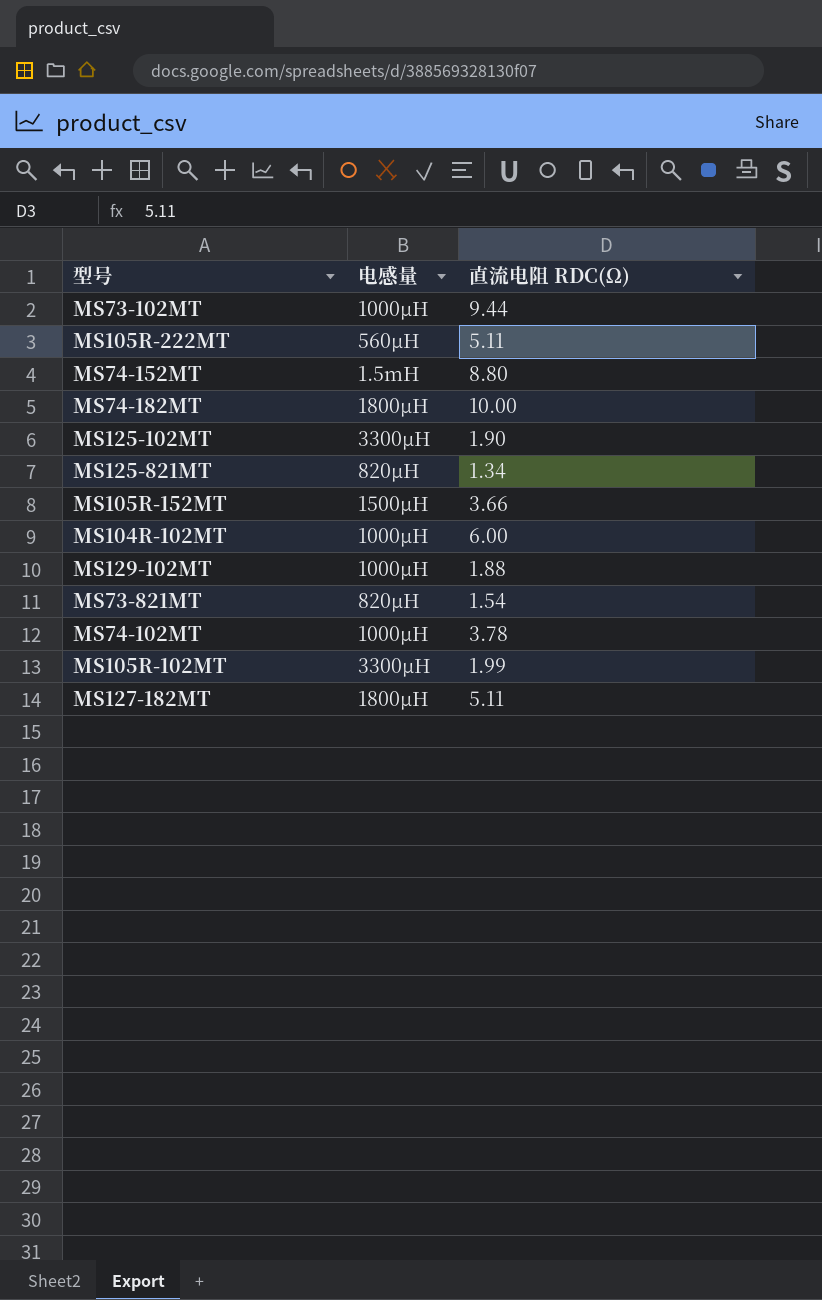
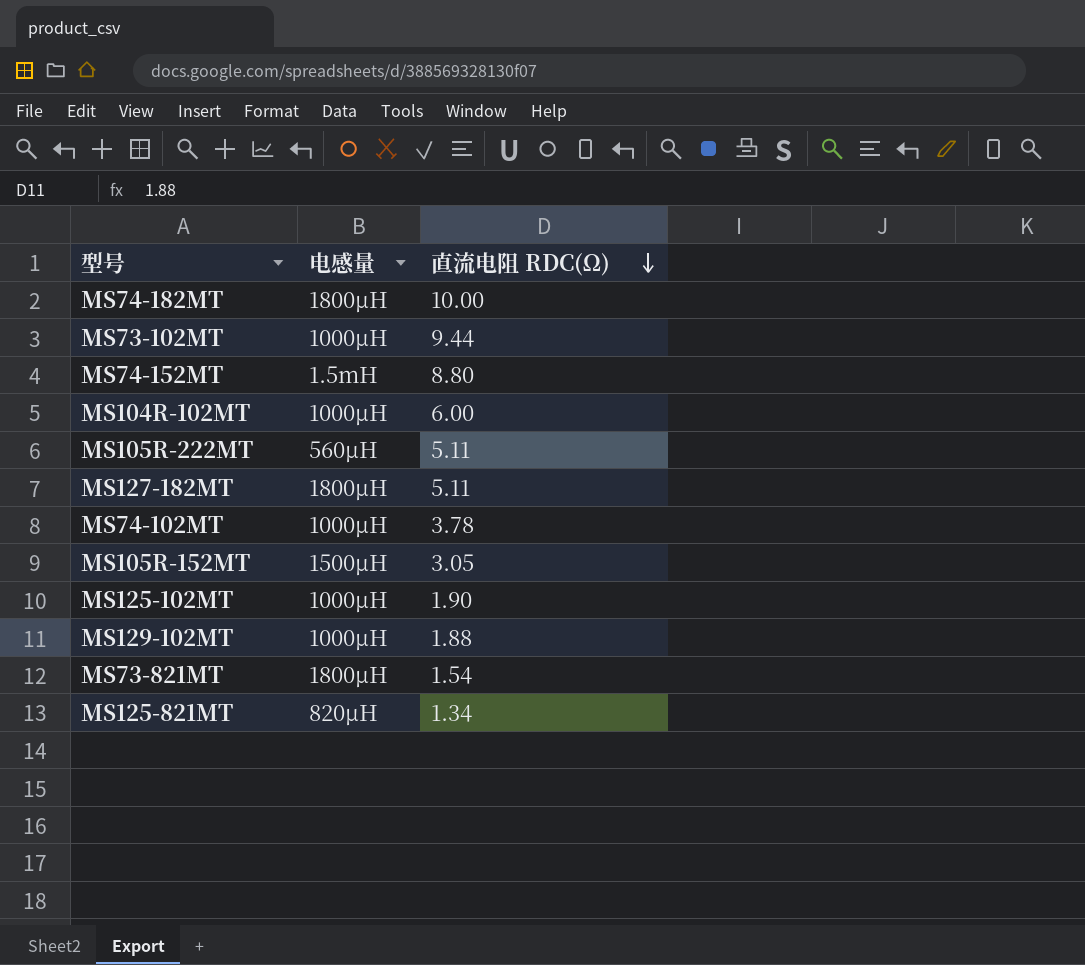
row order: none -> 直流电阻 RDC(Ω) descending
row MS105R-102MT: 3300µH | 1.99 -> none
MS105R-152MT | 直流电阻 RDC(Ω): 3.66 -> 3.05
MS125-102MT | 电感量: 3300µH -> 1000µH
MS73-821MT | 电感量: 820µH -> 1800µH

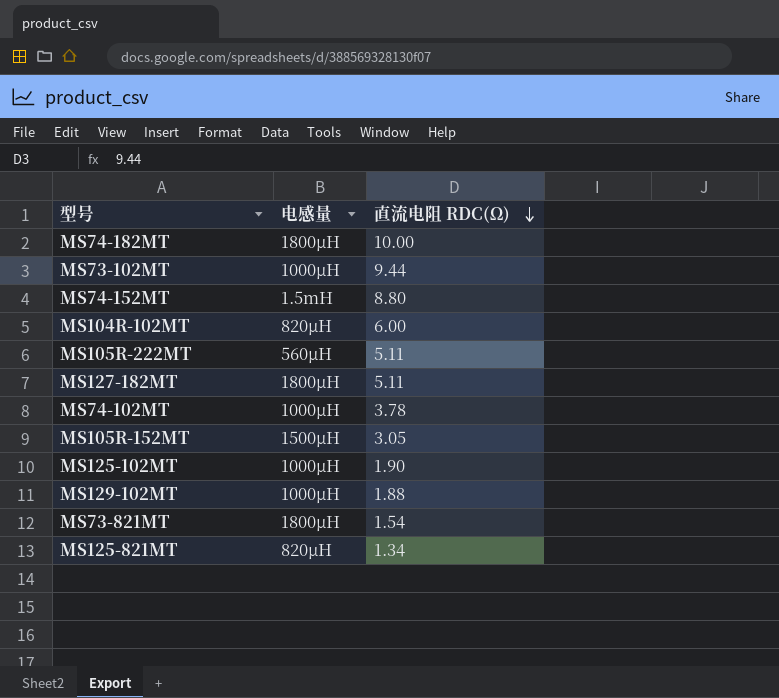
MS104R-102MT | 电感量: 1000µH -> 820µH

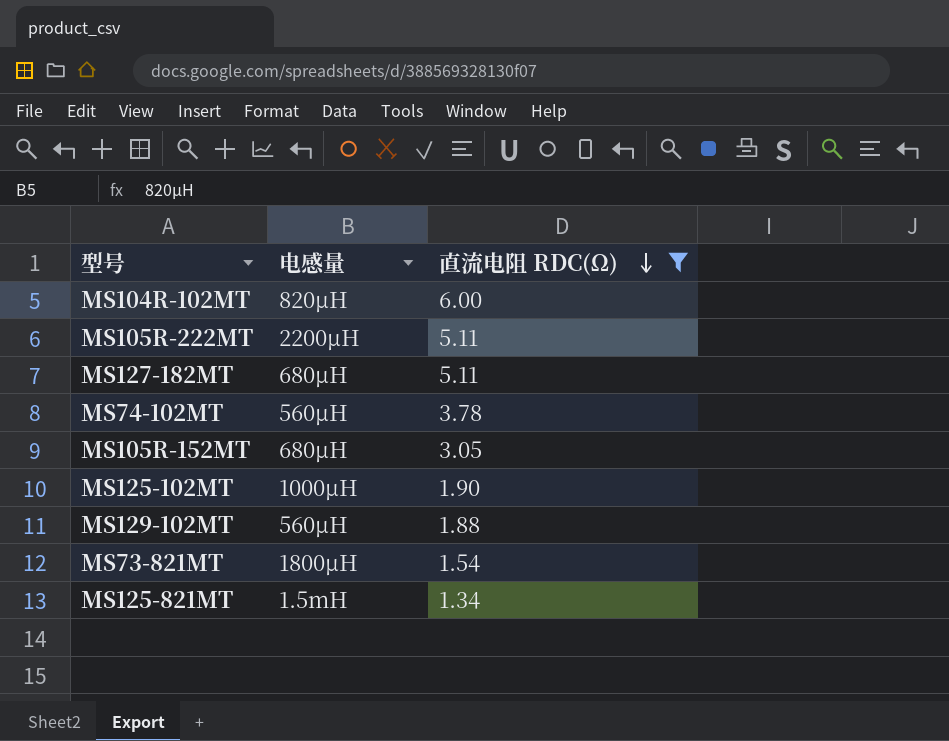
filter: none -> 直流电阻 RDC(Ω) <= 6.00
MS105R-222MT | 电感量: 560µH -> 2200µH
MS127-182MT | 电感量: 1800µH -> 680µH
MS74-102MT | 电感量: 1000µH -> 560µH
MS105R-152MT | 电感量: 1500µH -> 680µH
MS129-102MT | 电感量: 1000µH -> 560µH
MS125-821MT | 电感量: 820µH -> 1.5mH

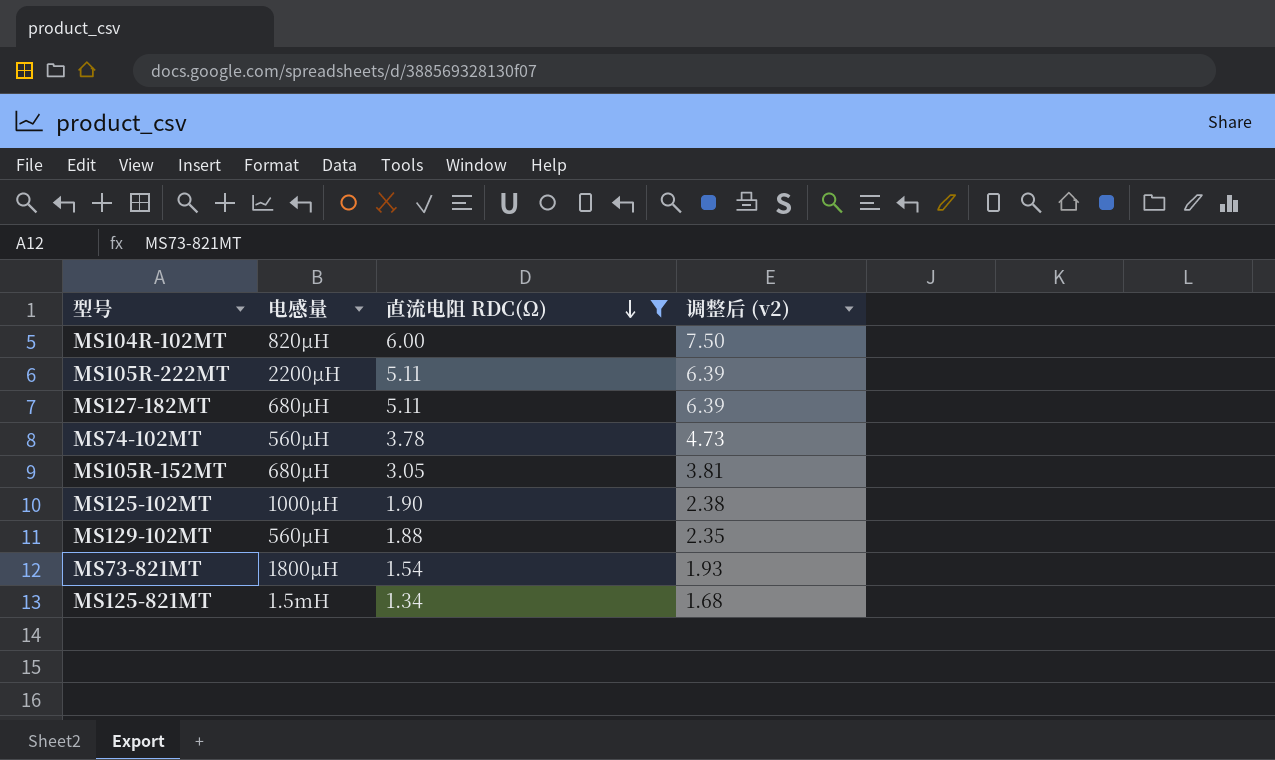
column 调整后 (v2) | formula: none -> [直流电阻 RDC(Ω)] * 1.25

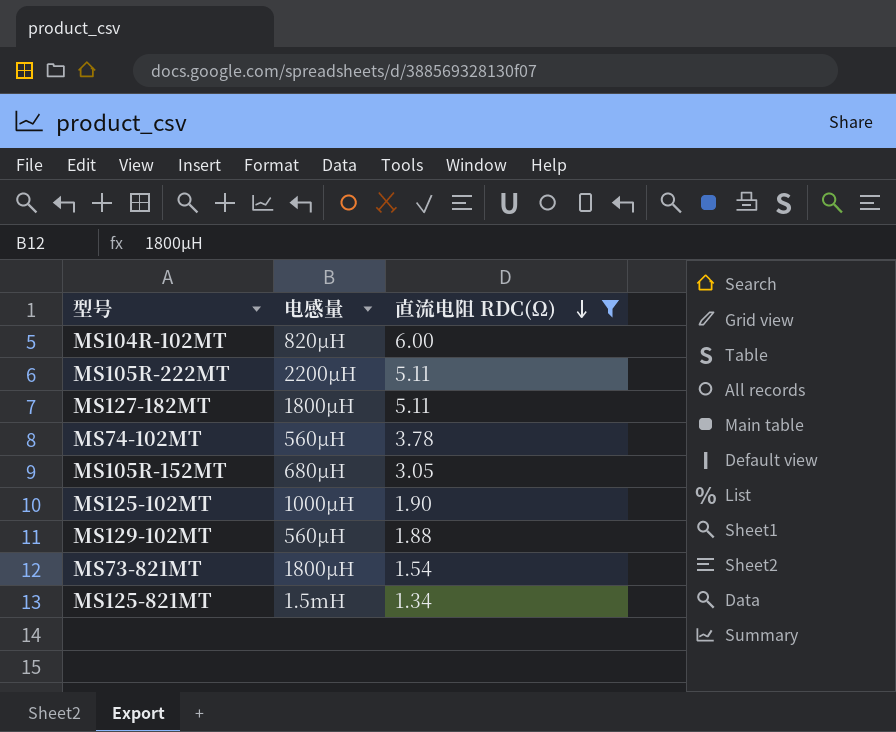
column 调整后 (v2) | formula: [直流电阻 RDC(Ω)] * 1.25 -> none
MS127-182MT | 电感量: 680µH -> 1800µH

